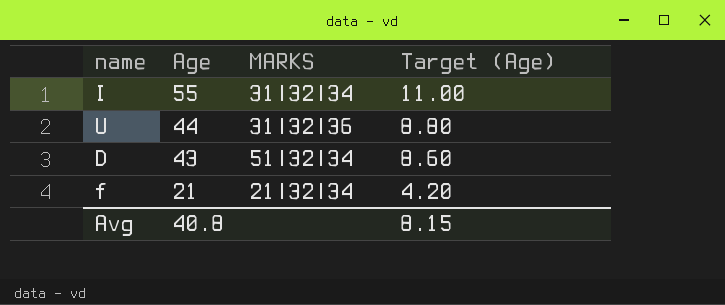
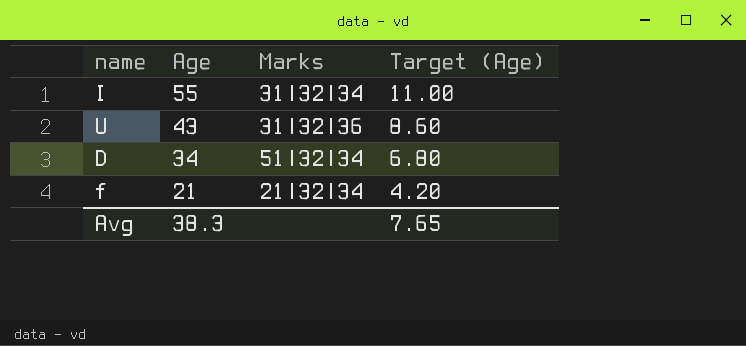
column name: MARKS -> Marks
U | Age: 44 -> 43
U | Target (Age): 8.80 -> 8.60
D | Age: 43 -> 34
D | Target (Age): 8.60 -> 6.80
Avg | Age: 40.8 -> 38.3
Avg | Target (Age): 8.15 -> 7.65

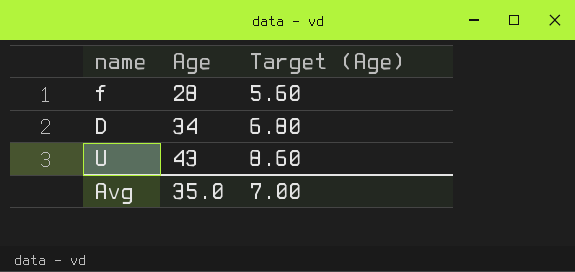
row order: Age descending -> Age ascending
column Marks | position: 3 -> none
row I: 55 | 31|32|34 | 11.00 -> none
f | Age: 21 -> 28
f | Target (Age): 4.20 -> 5.60
Avg | Age: 38.3 -> 35.0
Avg | Target (Age): 7.65 -> 7.00

